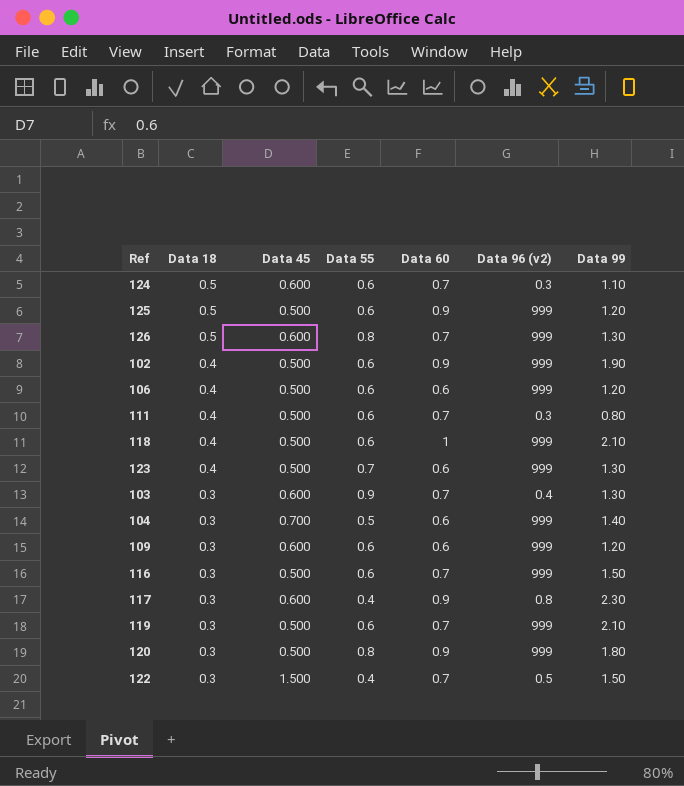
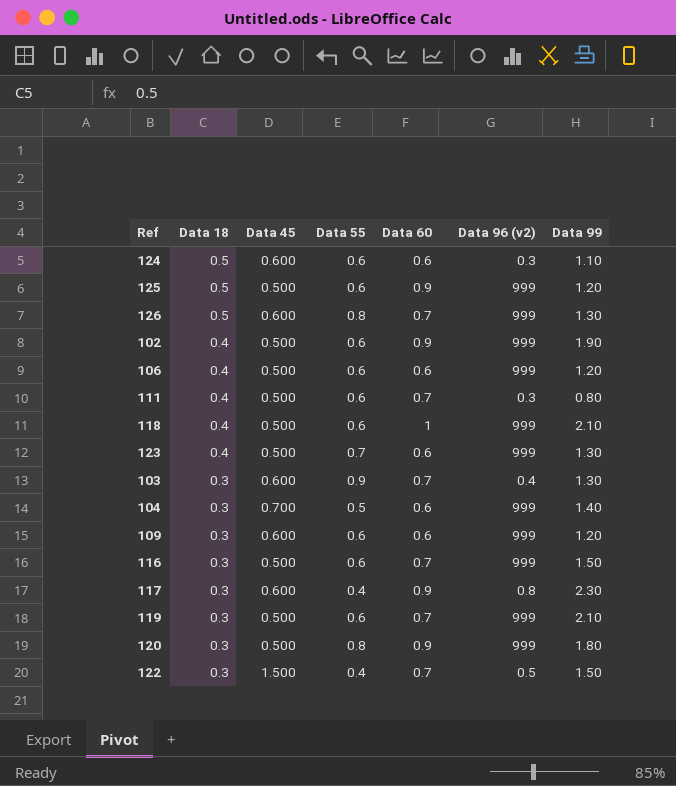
124 | Data 60: 0.7 -> 0.6

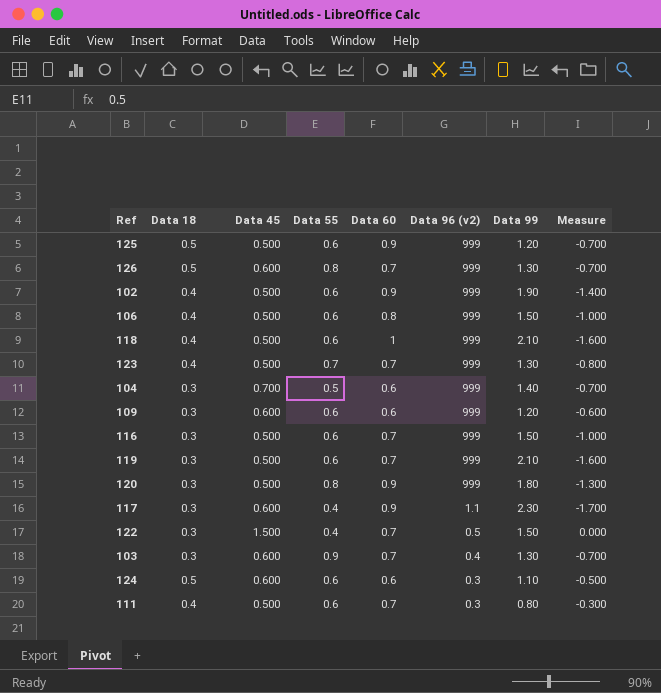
row order: Data 18 descending -> Data 96 (v2) descending
column Measure | formula: none -> [Data 45] - [Data 99]
106 | Data 60: 0.6 -> 0.8
106 | Data 99: 1.20 -> 1.50
123 | Data 60: 0.6 -> 0.7
117 | Data 96 (v2): 0.8 -> 1.1

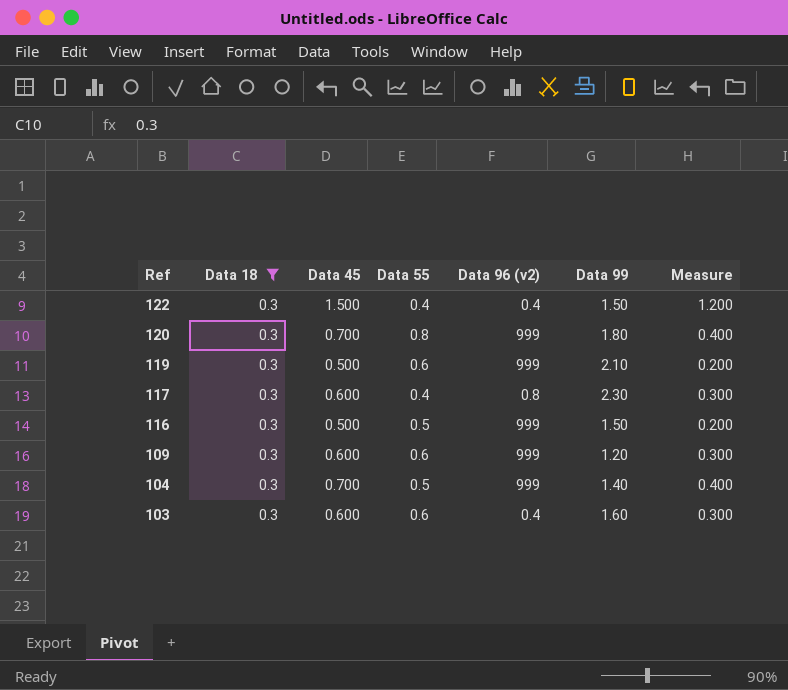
filter: none -> Data 18 = 0.3
row order: Data 96 (v2) descending -> Ref descending
column Data 60 | position: 5 -> none
column Measure | formula: [Data 45] - [Data 99] -> [Data 45] - [Data 18]
122 | Data 96 (v2): 0.5 -> 0.4
120 | Data 45: 0.500 -> 0.700
117 | Data 96 (v2): 1.1 -> 0.8
116 | Data 55: 0.6 -> 0.5
103 | Data 55: 0.9 -> 0.6
103 | Data 99: 1.30 -> 1.60

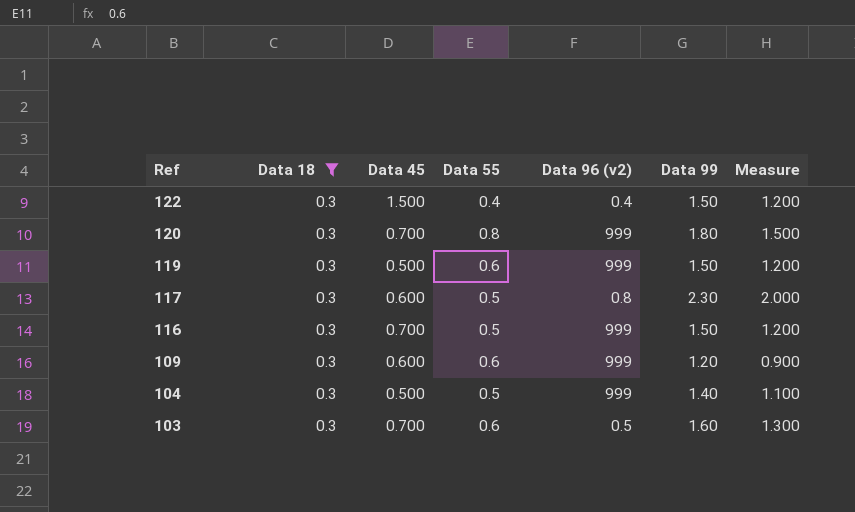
column Measure | formula: [Data 45] - [Data 18] -> [Data 99] - [Data 18]
119 | Data 99: 2.10 -> 1.50
117 | Data 55: 0.4 -> 0.5
116 | Data 45: 0.500 -> 0.700
104 | Data 45: 0.700 -> 0.500
103 | Data 45: 0.600 -> 0.700
103 | Data 96 (v2): 0.4 -> 0.5

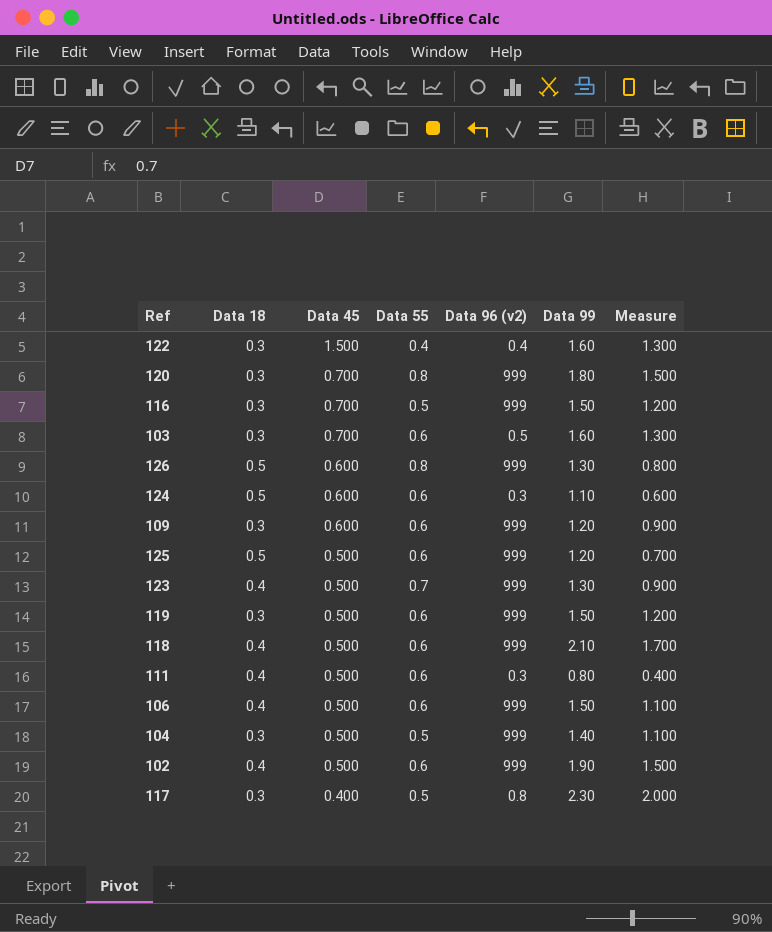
filter: Data 18 = 0.3 -> none
row order: Ref descending -> Data 45 descending
122 | Data 99: 1.50 -> 1.60
122 | Measure: 1.200 -> 1.300
117 | Data 45: 0.600 -> 0.400

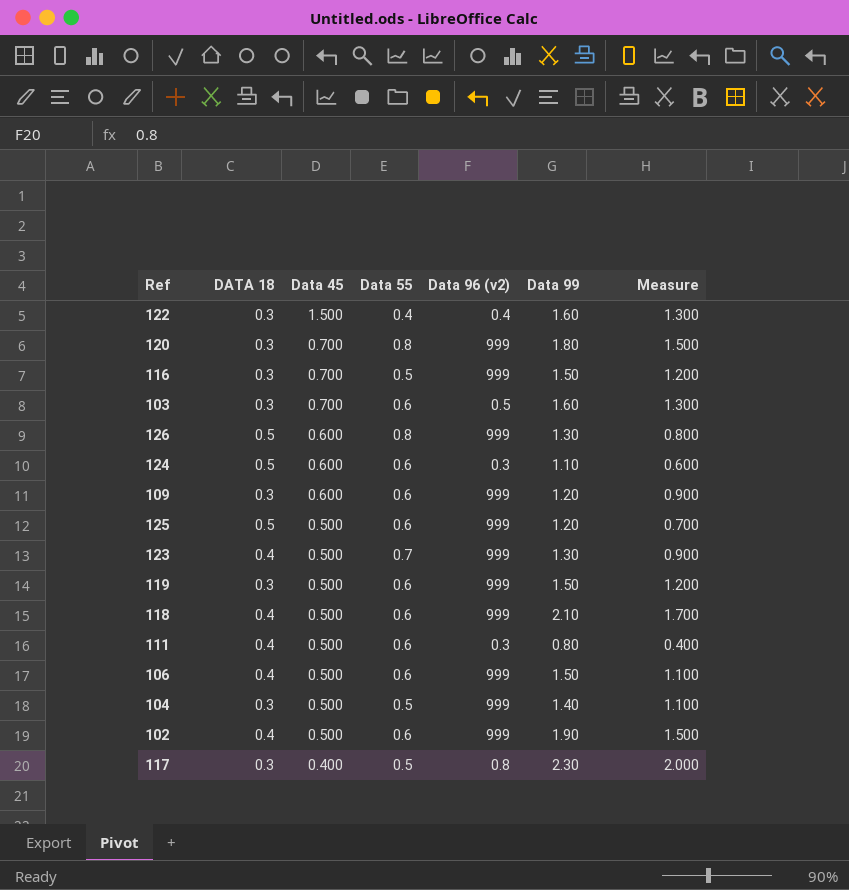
column name: Data 18 -> DATA 18

